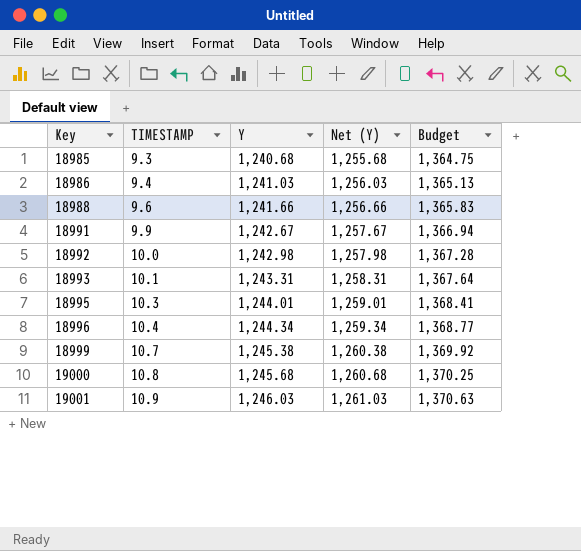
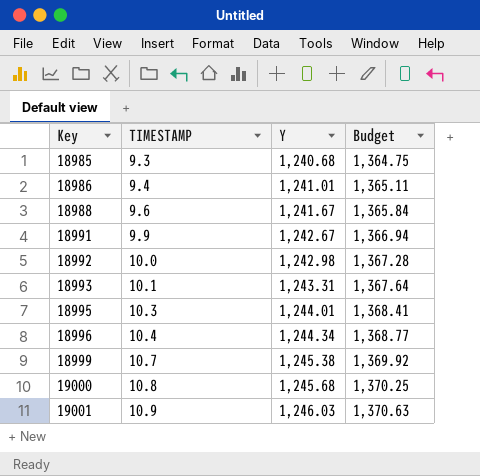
column Net (Y) | formula: [Y] + 15 -> none
18986 | Y: 1,241.03 -> 1,241.01
18986 | Budget: 1,365.13 -> 1,365.11
18988 | Y: 1,241.66 -> 1,241.67
18988 | Budget: 1,365.83 -> 1,365.84

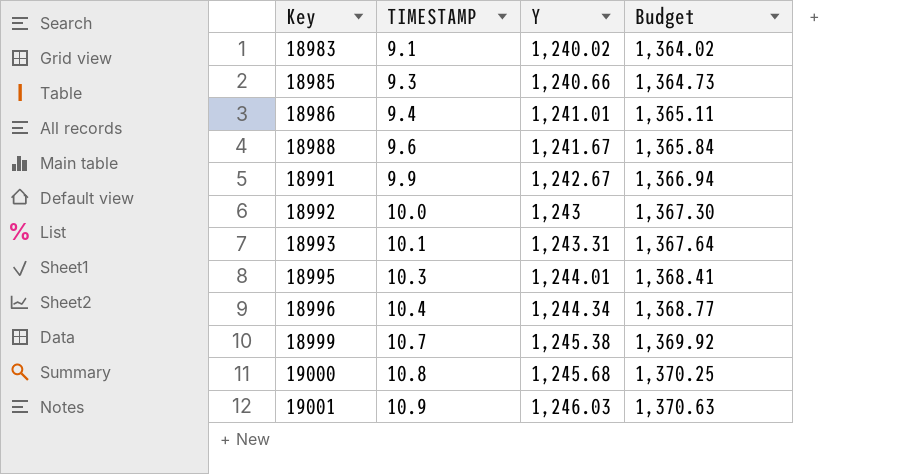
row 18983: none -> 9.1 | 1,240.02 | 1,364.02
18985 | Y: 1,240.68 -> 1,240.66
18985 | Budget: 1,364.75 -> 1,364.73
18992 | Y: 1,242.98 -> 1,243
18992 | Budget: 1,367.28 -> 1,367.30

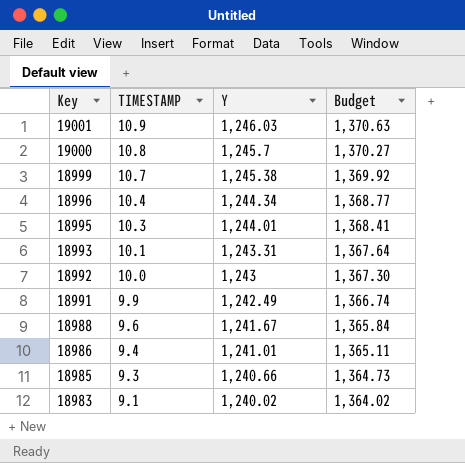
row order: Key ascending -> Key descending
19000 | Y: 1,245.68 -> 1,245.7
19000 | Budget: 1,370.25 -> 1,370.27
18991 | Y: 1,242.67 -> 1,242.49
18991 | Budget: 1,366.94 -> 1,366.74

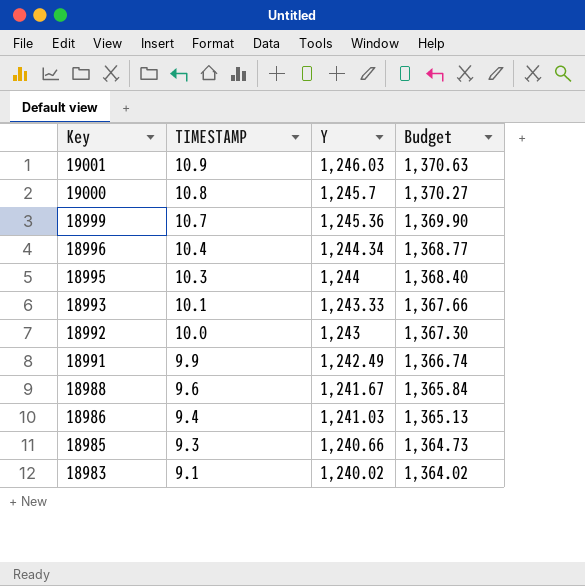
18999 | Y: 1,245.38 -> 1,245.36
18999 | Budget: 1,369.92 -> 1,369.90
18995 | Y: 1,244.01 -> 1,244
18995 | Budget: 1,368.41 -> 1,368.40
18993 | Y: 1,243.31 -> 1,243.33
18993 | Budget: 1,367.64 -> 1,367.66
18986 | Y: 1,241.01 -> 1,241.03
18986 | Budget: 1,365.11 -> 1,365.13

